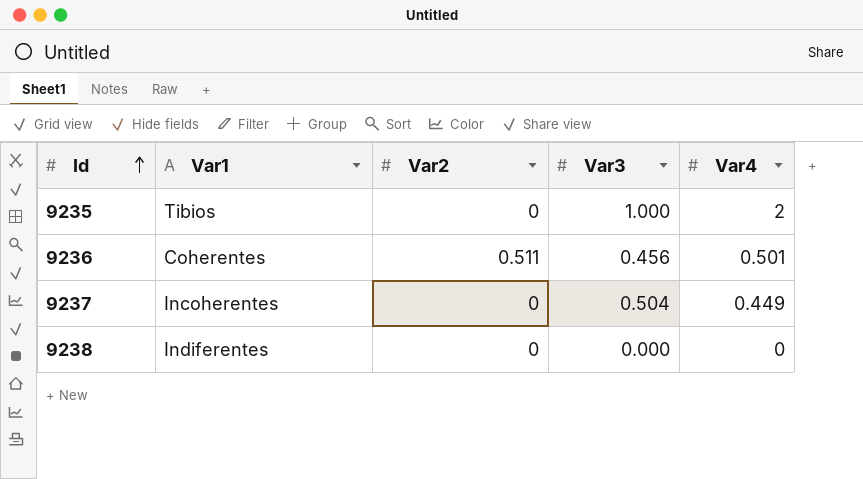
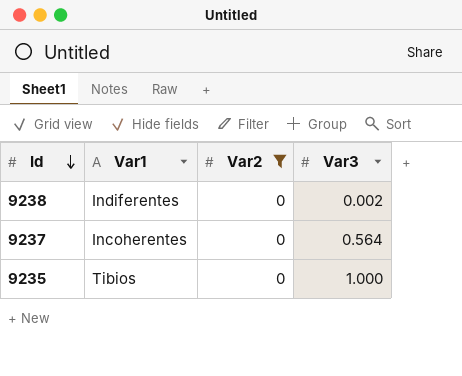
filter: none -> Var2 = 0
row order: Id ascending -> Id descending
column Var4 | position: 5 -> none
9238 | Var3: 0.000 -> 0.002
9237 | Var3: 0.504 -> 0.564

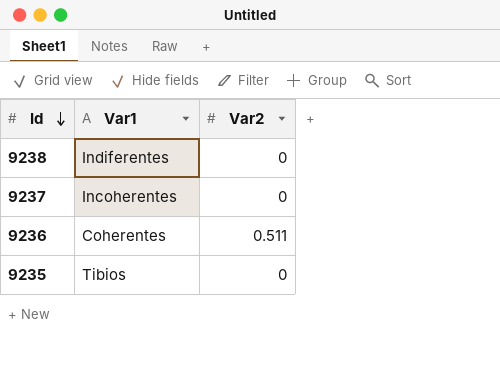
filter: Var2 = 0 -> none
column Var3 | position: 4 -> none

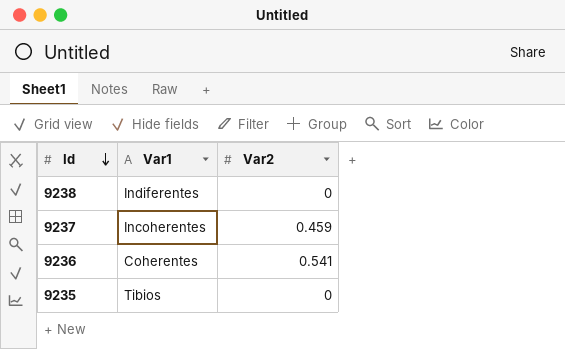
9237 | Var2: 0 -> 0.459
9236 | Var2: 0.511 -> 0.541

